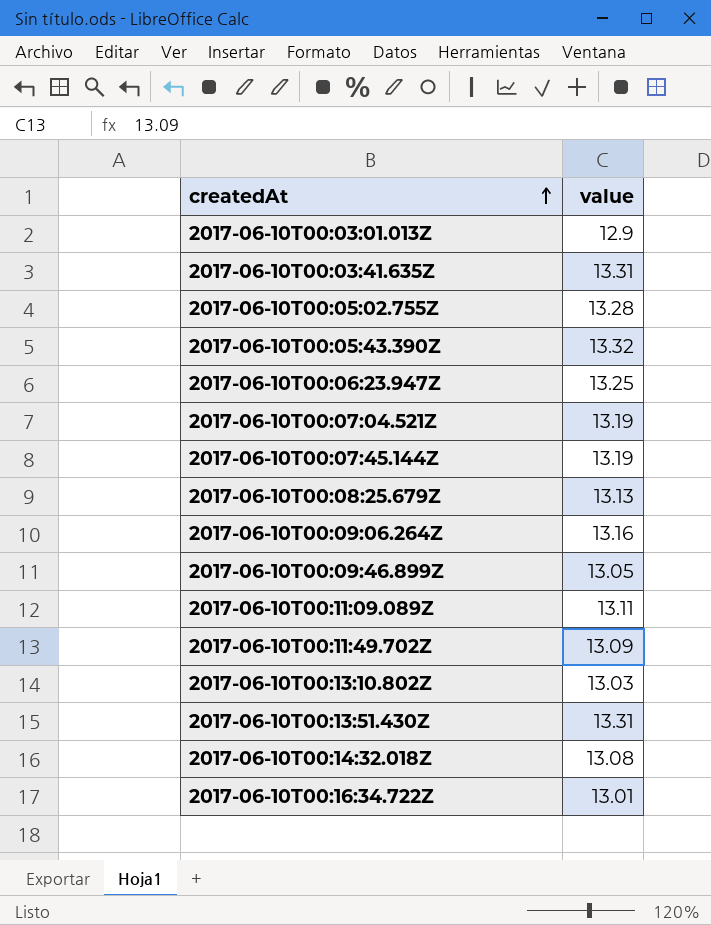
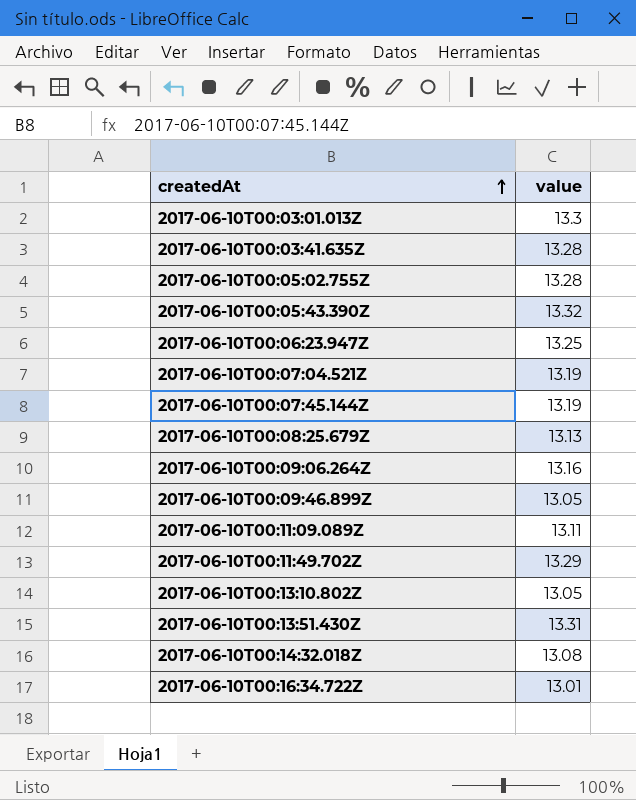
2017-06-10T00:03:01.013Z | value: 12.9 -> 13.3
2017-06-10T00:03:41.635Z | value: 13.31 -> 13.28
2017-06-10T00:11:49.702Z | value: 13.09 -> 13.29
2017-06-10T00:13:10.802Z | value: 13.03 -> 13.05

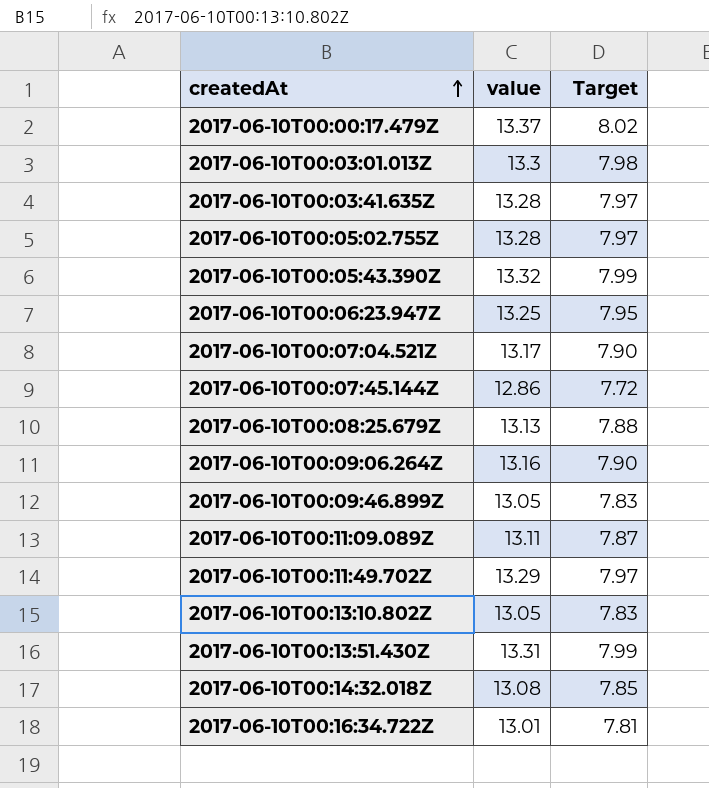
column Target | formula: none -> [value] * 0.6
row 2017-06-10T00:00:17.479Z: none -> 13.37 | 8.02
2017-06-10T00:07:04.521Z | value: 13.19 -> 13.17
2017-06-10T00:07:45.144Z | value: 13.19 -> 12.86

